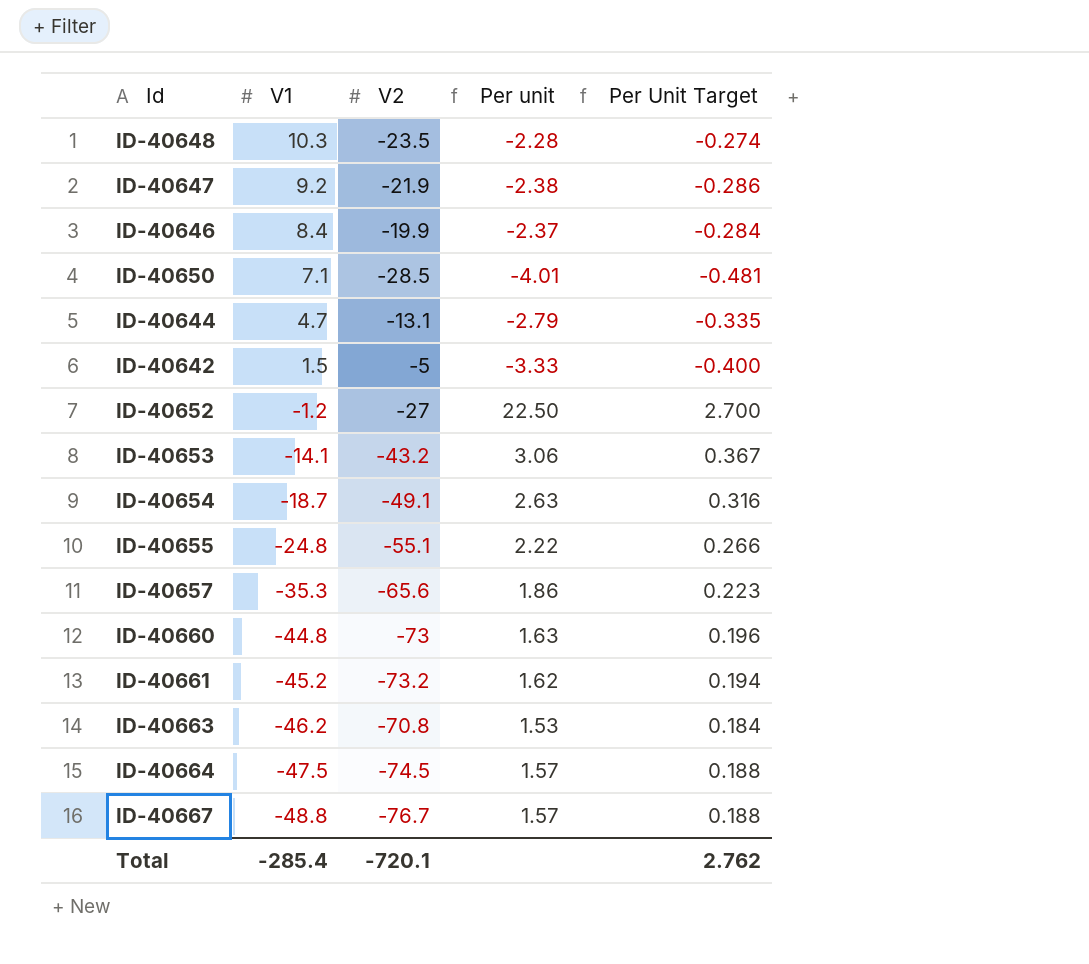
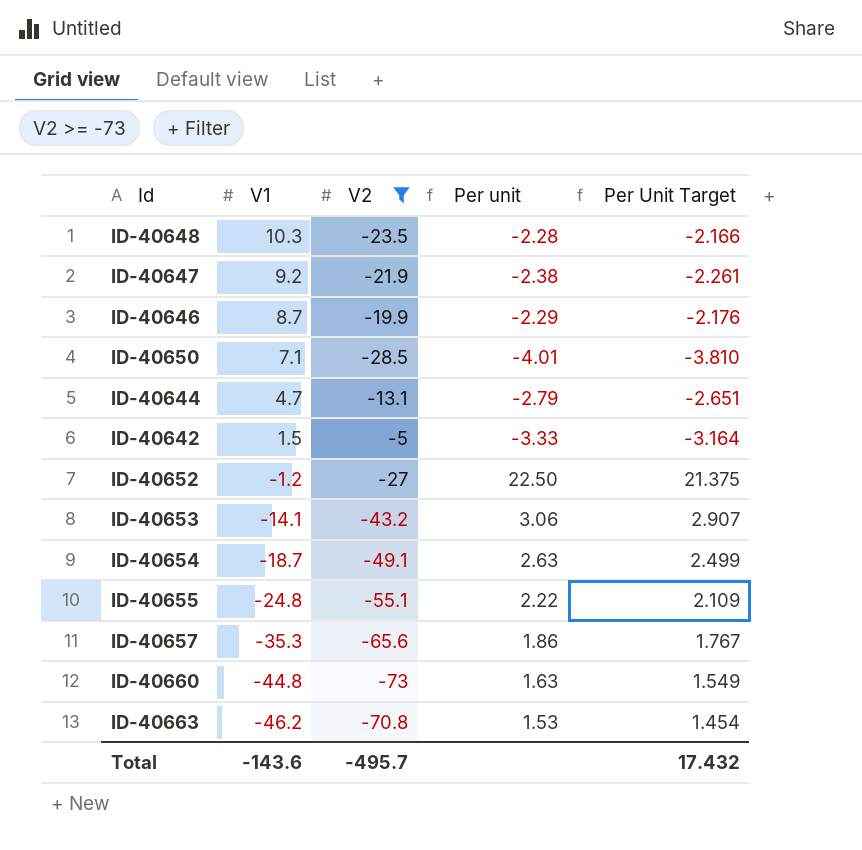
filter: none -> V2 >= -73
column Per Unit Target | formula: [Per unit] * 0.12 -> [Per unit] * 0.95
ID-40646 | V1: 8.4 -> 8.7
ID-40646 | Per unit: -2.37 -> -2.29
Total | V1: -285.4 -> -143.6
Total | V2: -720.1 -> -495.7
Total | Per Unit Target: 2.762 -> 17.432

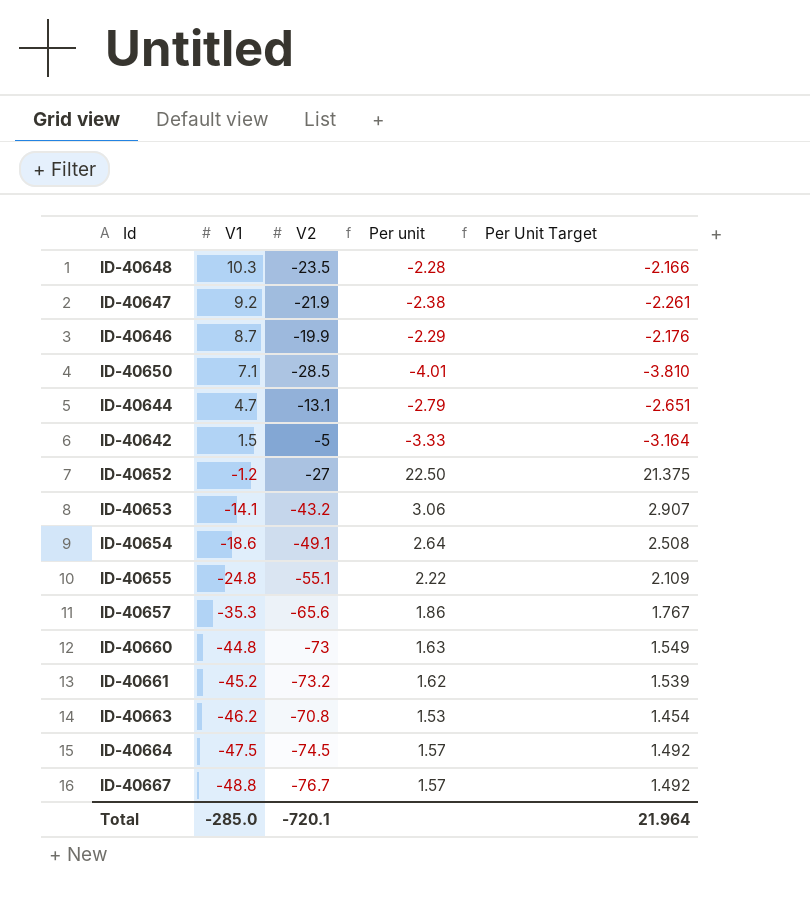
filter: V2 >= -73 -> none
ID-40654 | V1: -18.7 -> -18.6
ID-40654 | Per unit: 2.63 -> 2.64
ID-40654 | Per Unit Target: 2.499 -> 2.508
Total | V1: -143.6 -> -285.0
Total | V2: -495.7 -> -720.1
Total | Per Unit Target: 17.432 -> 21.964

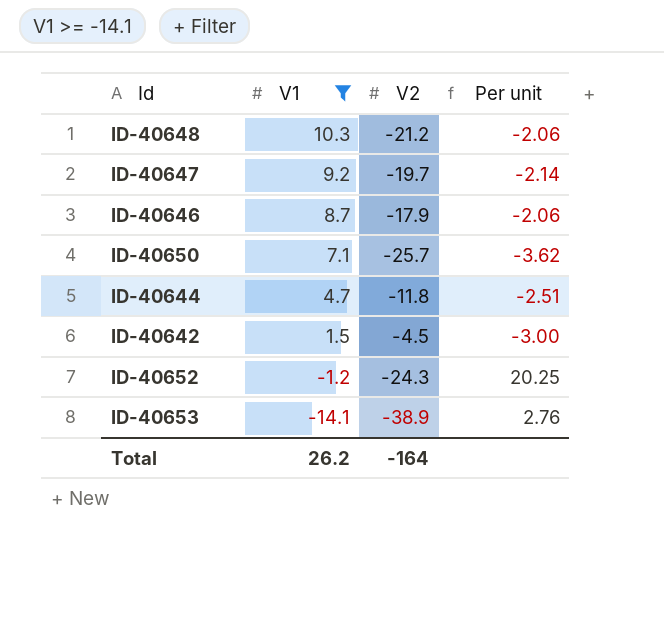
filter: none -> V1 >= -14.1
column Per Unit Target | formula: [Per unit] * 0.95 -> none
ID-40648 | V2: -23.5 -> -21.2
ID-40648 | Per unit: -2.28 -> -2.06
ID-40647 | V2: -21.9 -> -19.7
ID-40647 | Per unit: -2.38 -> -2.14
ID-40646 | V2: -19.9 -> -17.9
ID-40646 | Per unit: -2.29 -> -2.06
ID-40650 | V2: -28.5 -> -25.7
ID-40650 | Per unit: -4.01 -> -3.62
ID-40644 | V2: -13.1 -> -11.8
ID-40644 | Per unit: -2.79 -> -2.51
ID-40642 | V2: -5 -> -4.5
ID-40642 | Per unit: -3.33 -> -3.00
ID-40652 | V2: -27 -> -24.3
ID-40652 | Per unit: 22.50 -> 20.25
ID-40653 | V2: -43.2 -> -38.9
ID-40653 | Per unit: 3.06 -> 2.76
Total | V1: -285.0 -> 26.2
Total | V2: -720.1 -> -164

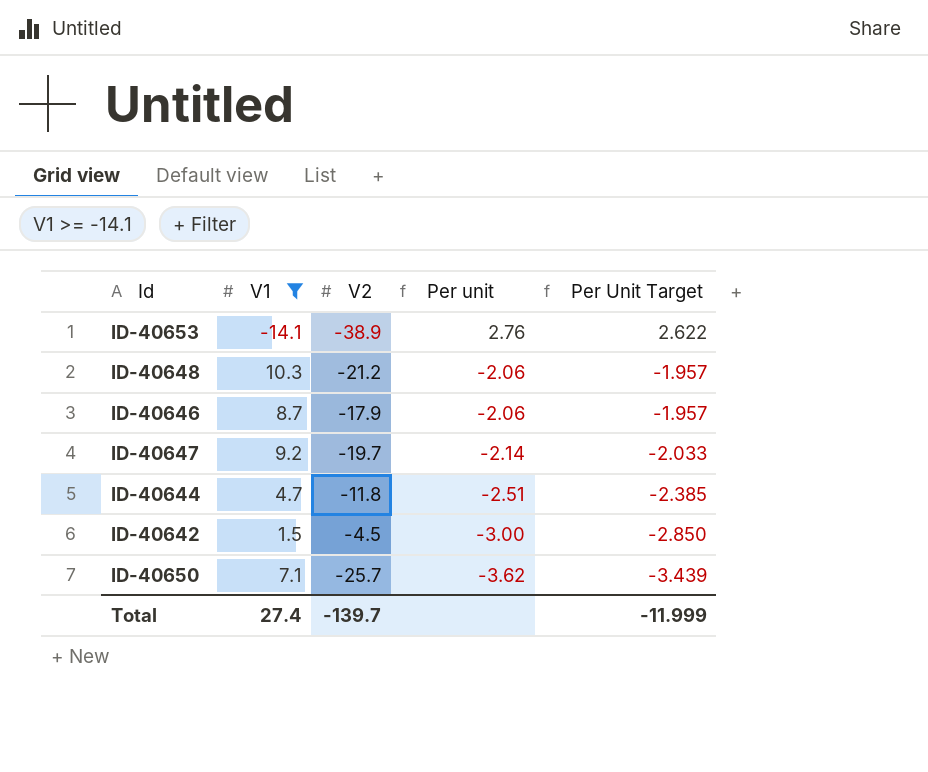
row order: V1 descending -> Per unit descending
column Per Unit Target | formula: none -> [Per unit] * 0.95
row ID-40652: -1.2 | -24.3 | 20.25 -> none
Total | V1: 26.2 -> 27.4
Total | V2: -164 -> -139.7

